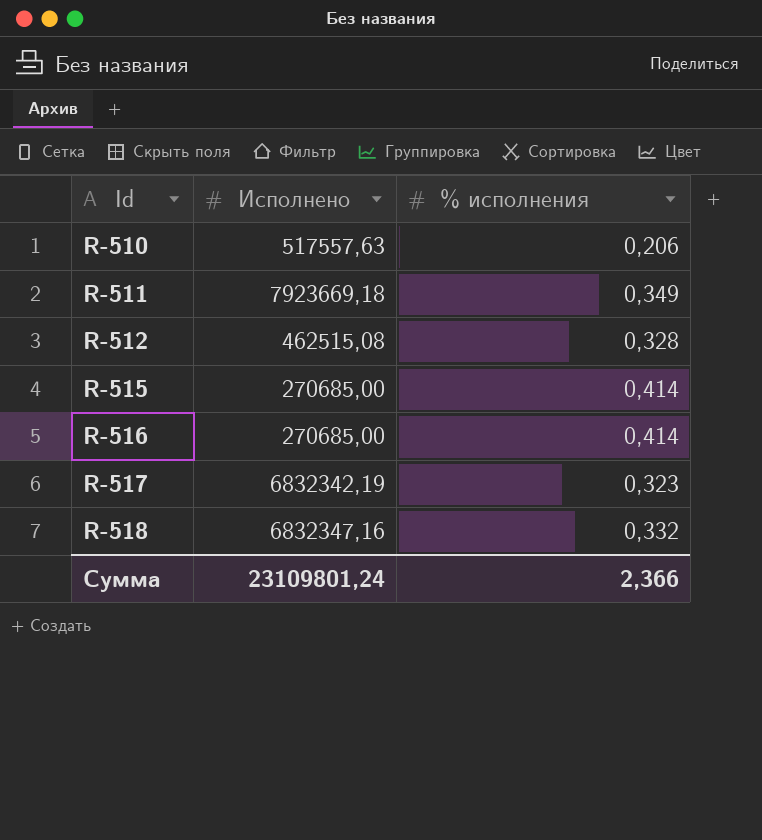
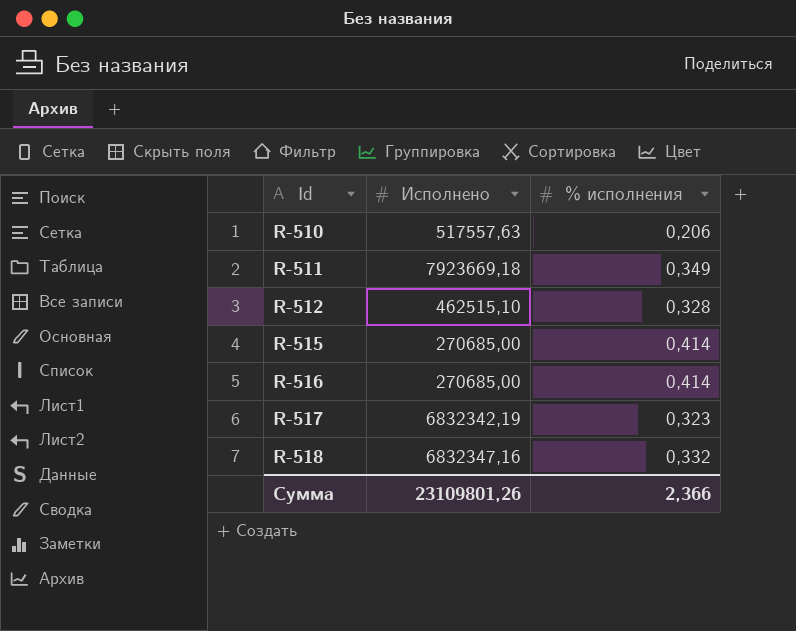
R-512 | Исполнено: 462515,08 -> 462515,10
Сумма | Исполнено: 23109801,24 -> 23109801,26

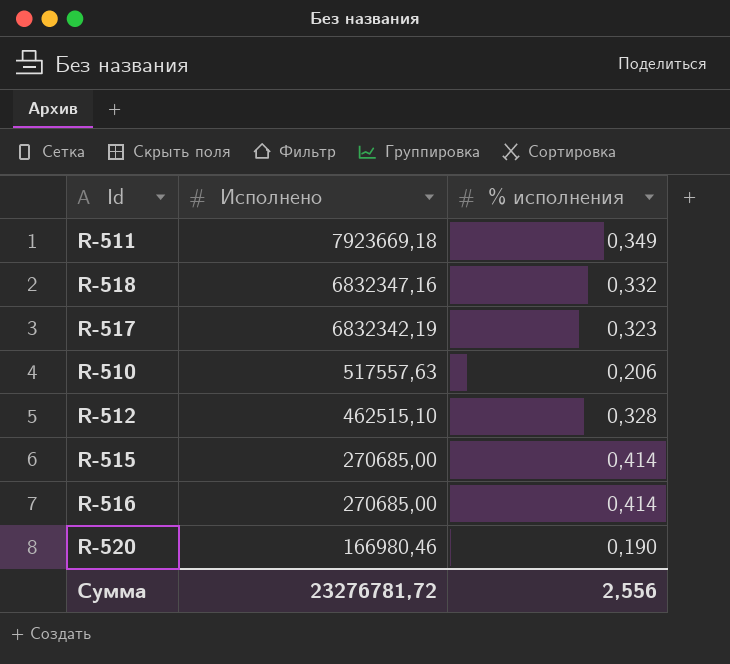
row order: Id ascending -> Исполнено descending
row R-520: none -> 166980,46 | 0,190
Сумма | Исполнено: 23109801,26 -> 23276781,72
Сумма | % исполнения: 2,366 -> 2,556

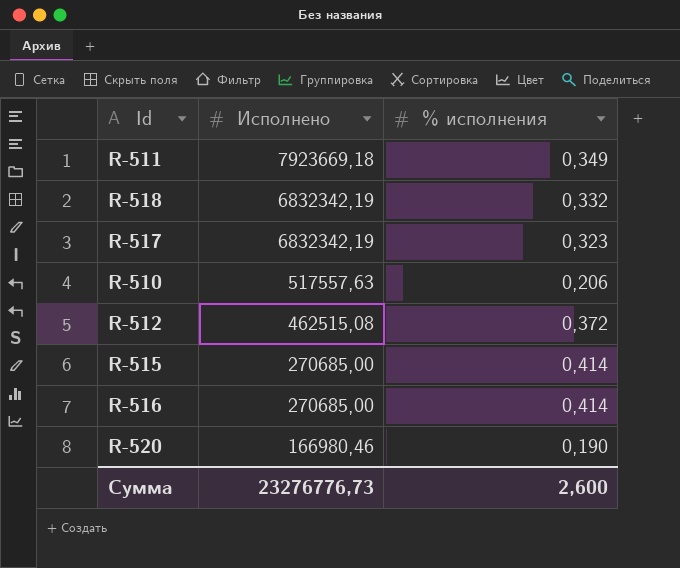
R-518 | Исполнено: 6832347,16 -> 6832342,19
R-512 | Исполнено: 462515,10 -> 462515,08
R-512 | % исполнения: 0,328 -> 0,372
Сумма | Исполнено: 23276781,72 -> 23276776,73
Сумма | % исполнения: 2,556 -> 2,600

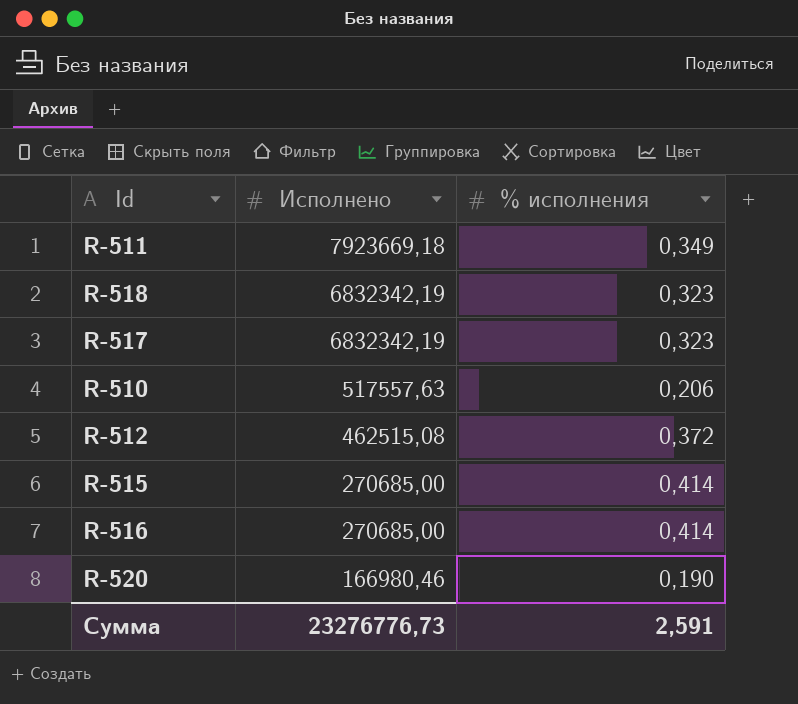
R-518 | % исполнения: 0,332 -> 0,323
Сумма | % исполнения: 2,600 -> 2,591

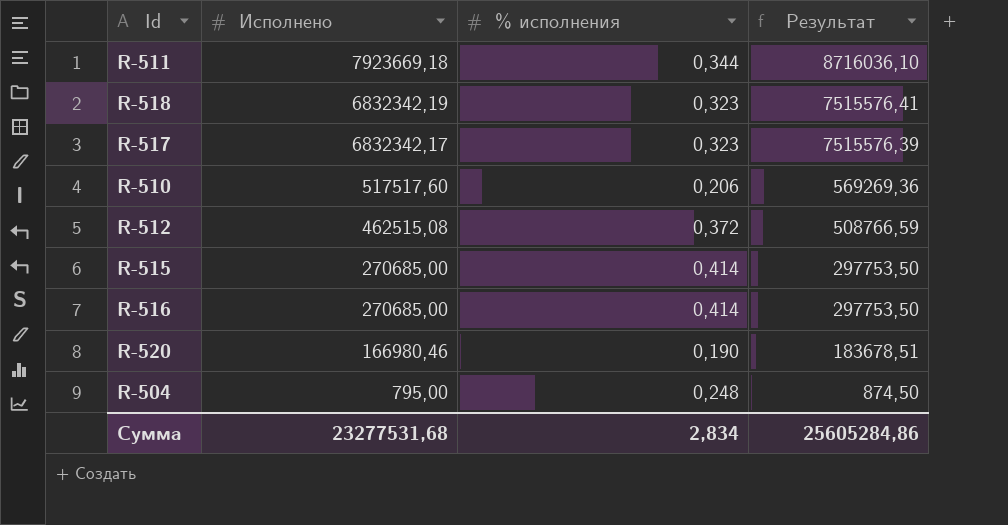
column Результат | formula: none -> [Исполнено] * 1,1
R-511 | % исполнения: 0,349 -> 0,344
R-517 | Исполнено: 6832342,19 -> 6832342,17
R-510 | Исполнено: 517557,63 -> 517517,60
row R-504: none -> 795,00 | 0,248 | 874,50
Сумма | Исполнено: 23276776,73 -> 23277531,68
Сумма | % исполнения: 2,591 -> 2,834

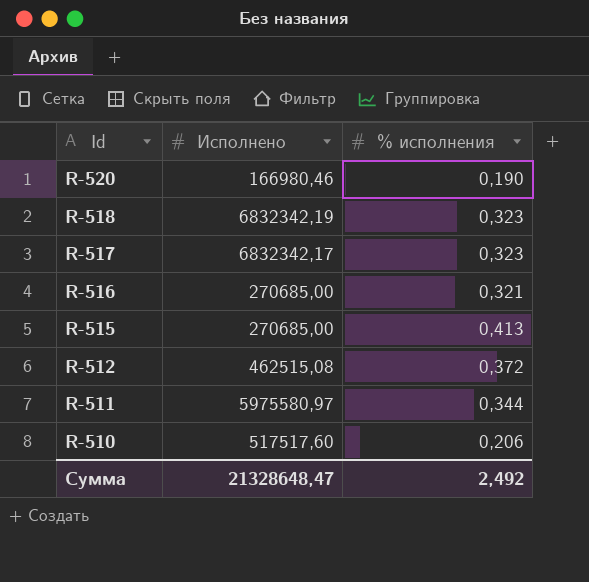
row order: Исполнено descending -> Id descending
column Результат | formula: [Исполнено] * 1,1 -> none
row R-504: 795,00 | 0,248 | 874,50 -> none
R-516 | % исполнения: 0,414 -> 0,321
R-515 | % исполнения: 0,414 -> 0,413
R-511 | Исполнено: 7923669,18 -> 5975580,97
Сумма | Исполнено: 23277531,68 -> 21328648,47
Сумма | % исполнения: 2,834 -> 2,492

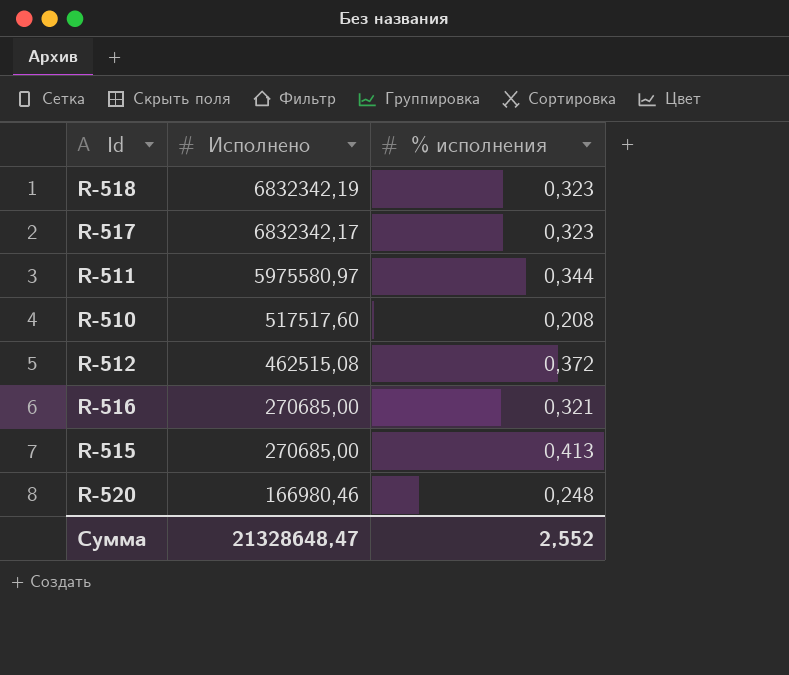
row order: Id descending -> Исполнено descending
R-510 | % исполнения: 0,206 -> 0,208
R-520 | % исполнения: 0,190 -> 0,248
Сумма | % исполнения: 2,492 -> 2,552

